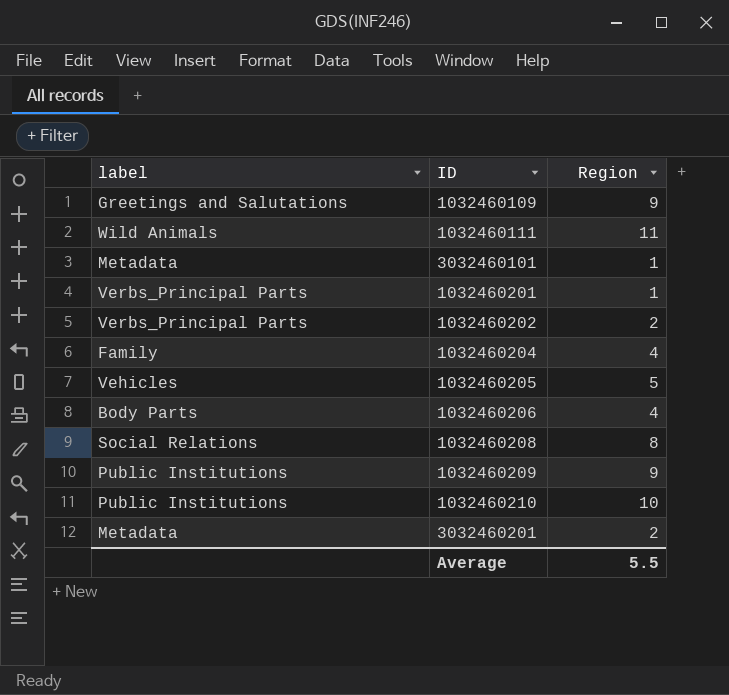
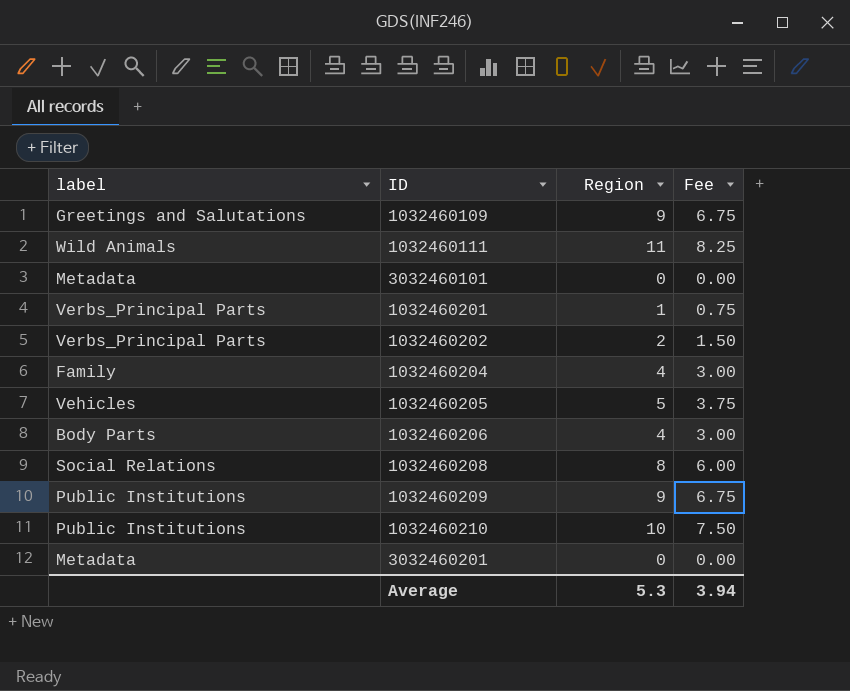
column Fee | formula: none -> [Region] * 0.75
3032460101 | Region: 1 -> 0
3032460201 | Region: 2 -> 0
Average | Region: 5.5 -> 5.3

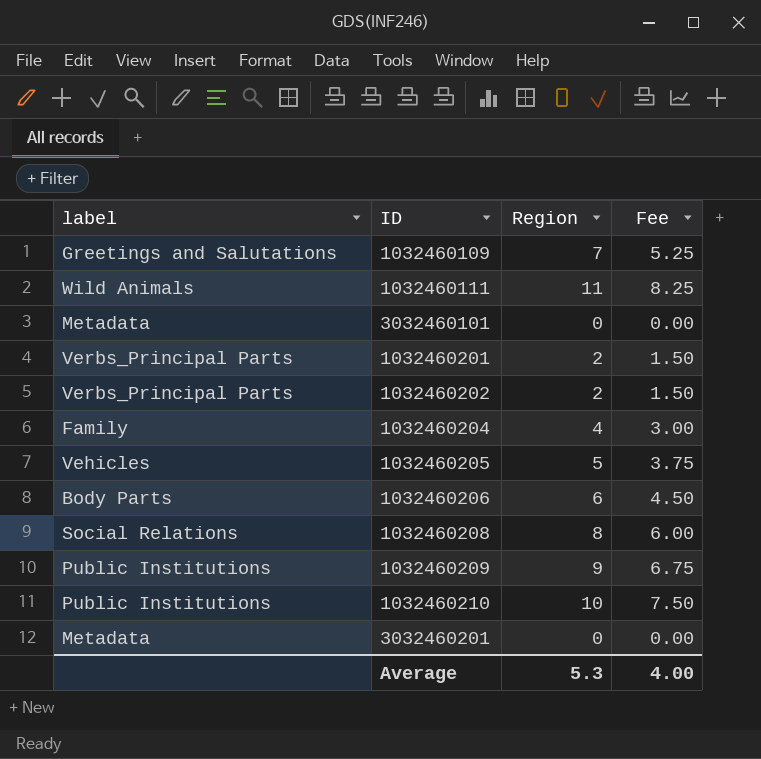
1032460109 | Region: 9 -> 7
1032460109 | Fee: 6.75 -> 5.25
1032460201 | Region: 1 -> 2
1032460201 | Fee: 0.75 -> 1.50
1032460206 | Region: 4 -> 6
1032460206 | Fee: 3.00 -> 4.50
Average | Fee: 3.94 -> 4.00

